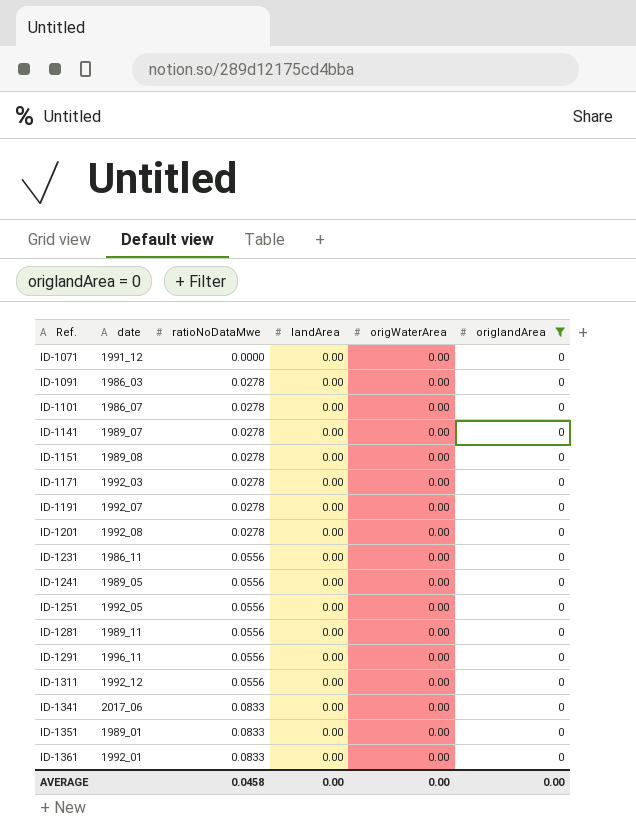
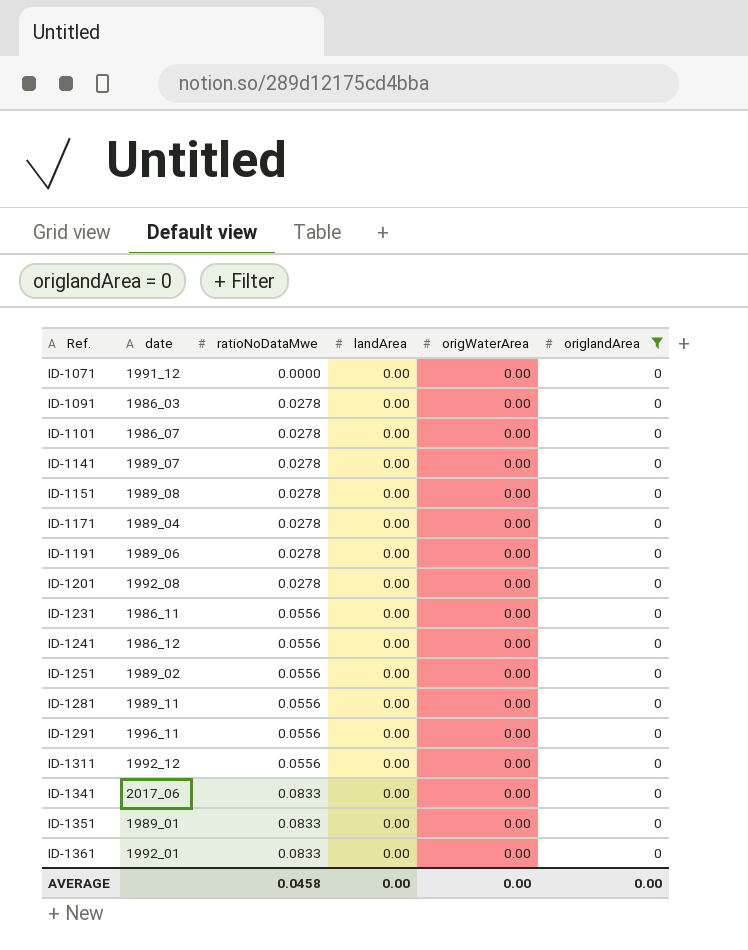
ID-1171 | date: 1992_03 -> 1989_04
ID-1191 | date: 1992_07 -> 1989_06
ID-1241 | date: 1989_05 -> 1986_12
ID-1251 | date: 1992_05 -> 1989_02

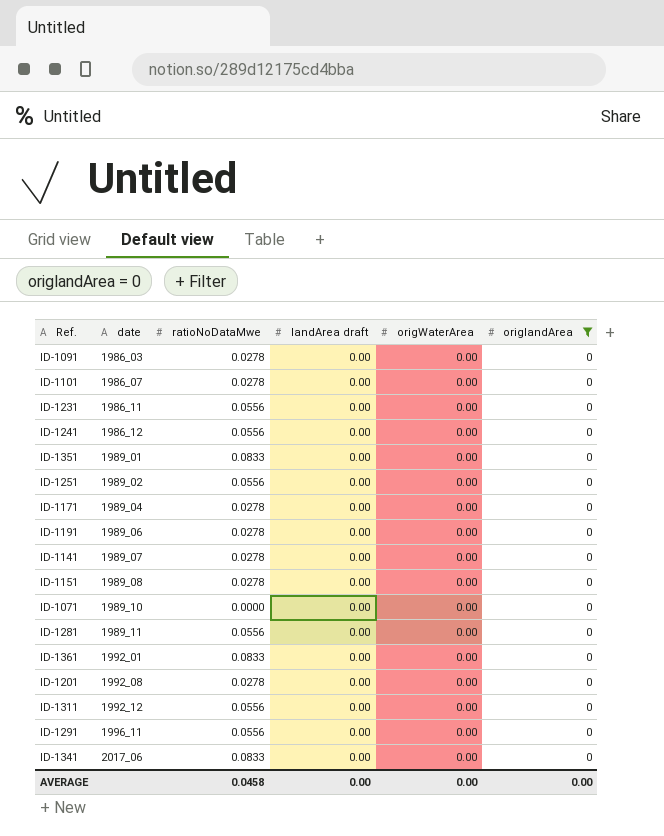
row order: Ref. ascending -> date ascending
column name: landArea -> landArea draft
ID-1071 | date: 1991_12 -> 1989_10

